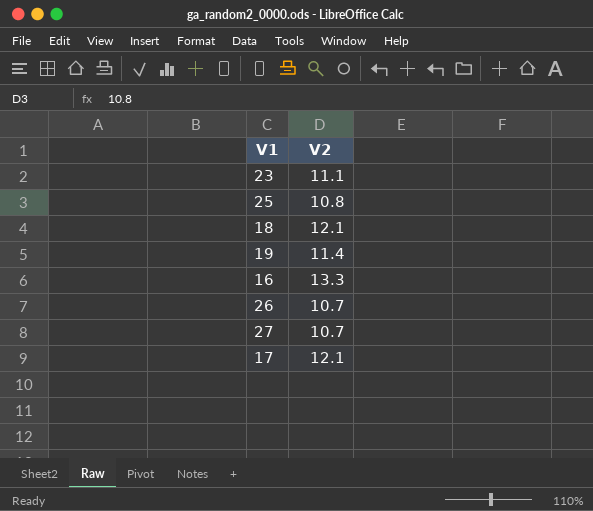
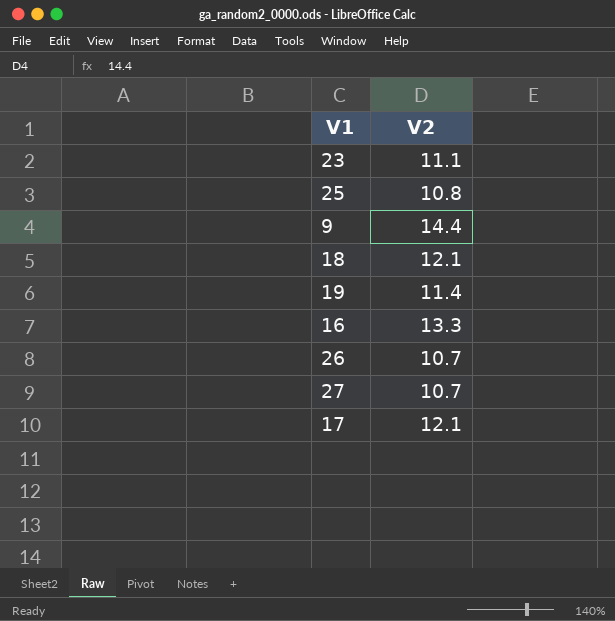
row 9: none -> 14.4

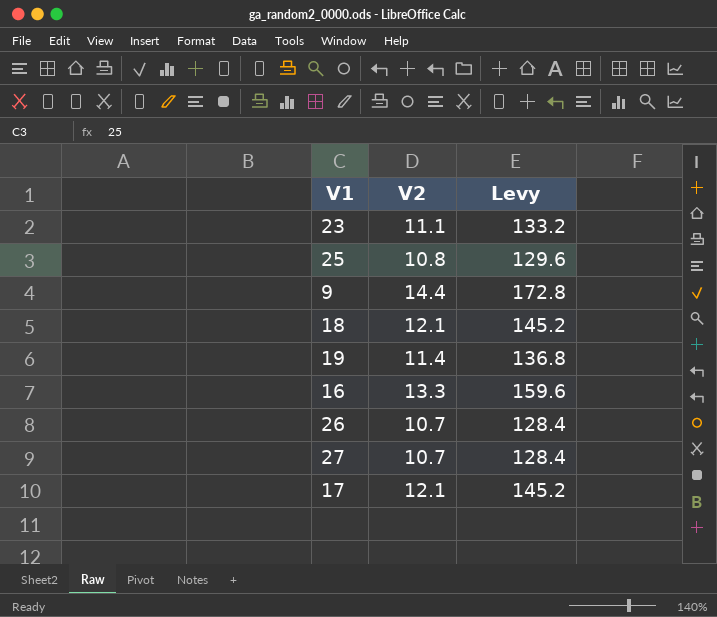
column Levy | formula: none -> [V2] * 12

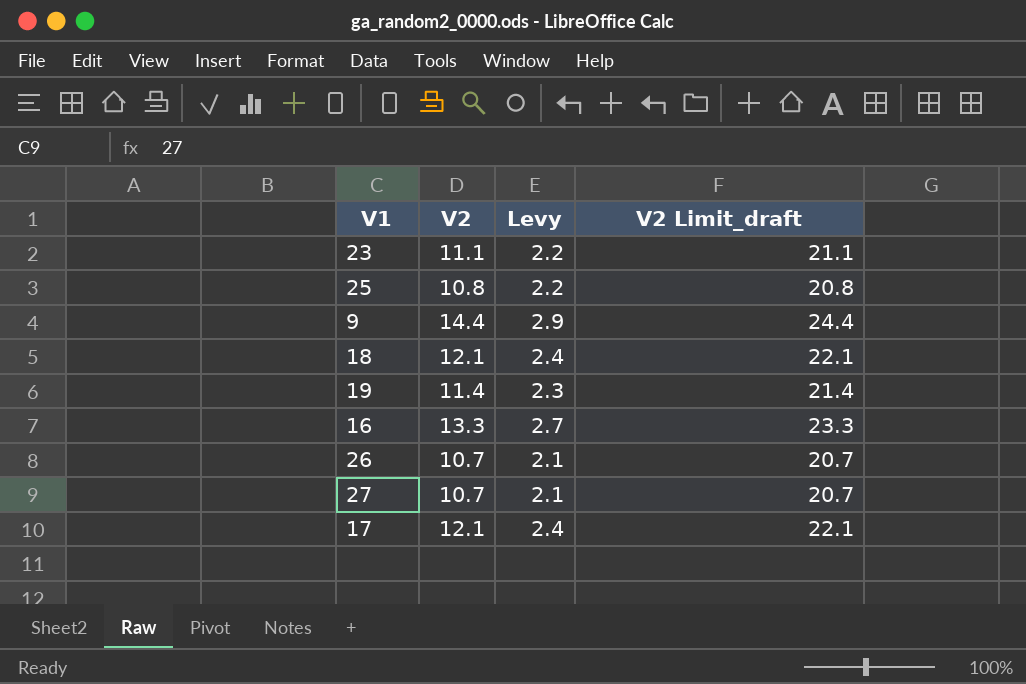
column Levy | formula: [V2] * 12 -> [V2] * 0.2
column V2 Limit_draft | formula: none -> [V2] + 10

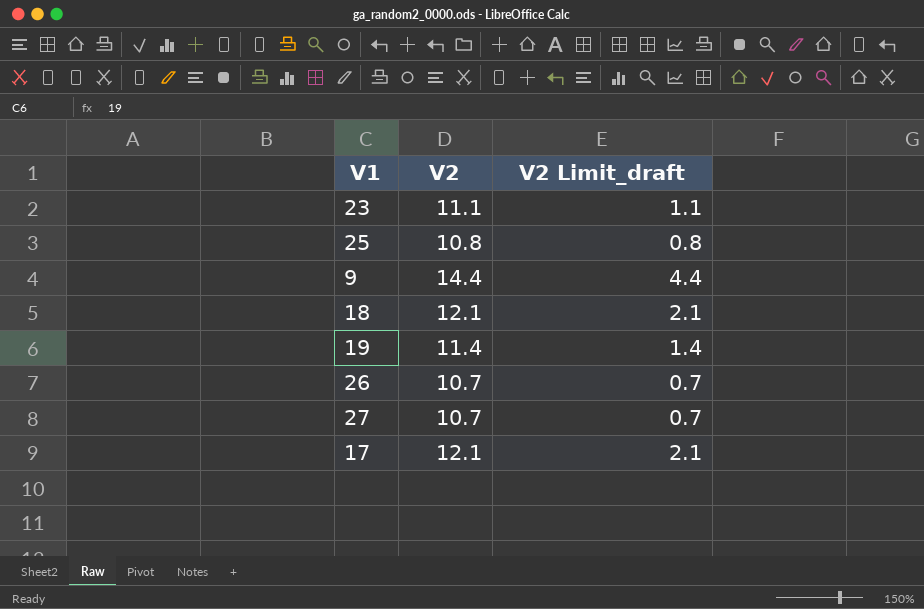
column Levy | formula: [V2] * 0.2 -> none
column V2 Limit_draft | formula: [V2] + 10 -> [V2] - 10
row 16: 13.3 | 2.7 | 23.3 -> none

